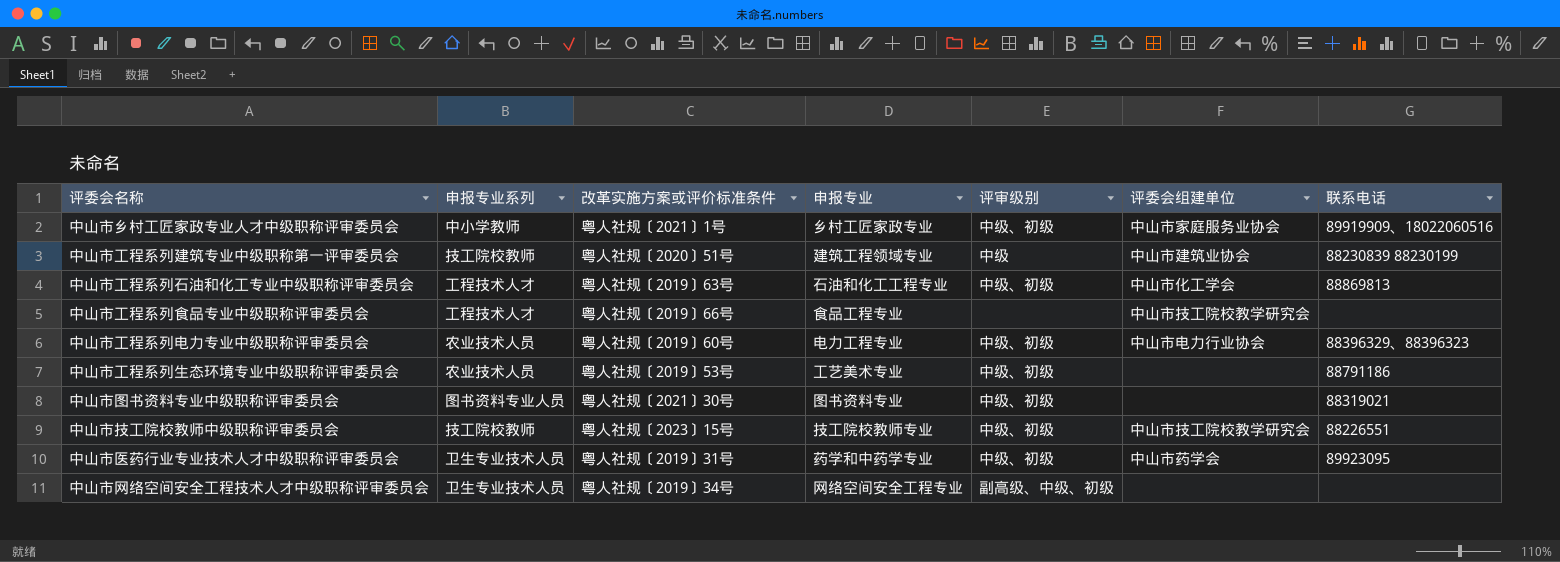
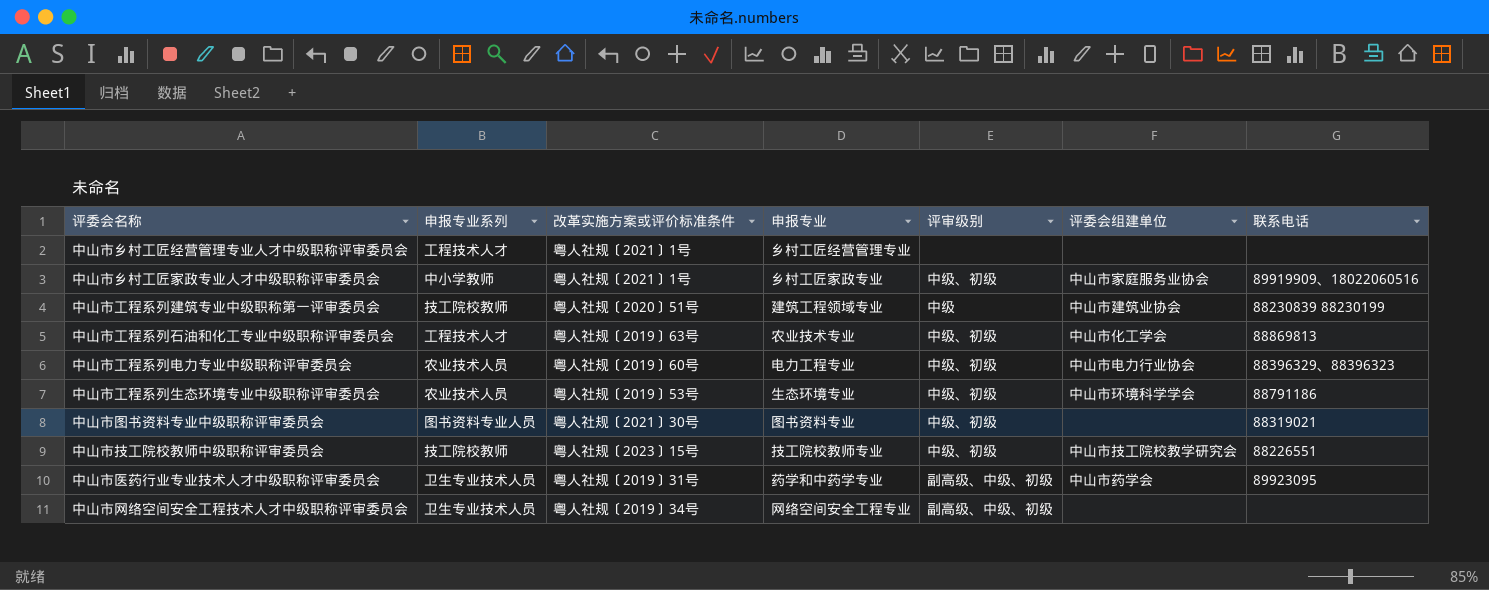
row 中山市工程系列食品专业中级职称评审委员会: 工程技术人才 | 粤人社规〔2019〕66号 | 食品工程专业 | none | 中山市技工院校教学研究会 | none -> none
row 中山市乡村工匠经营管理专业人才中级职称评审委员会: none -> 工程技术人才 | 粤人社规〔2021〕1号 | 乡村工匠经营管理专业 | none | none | none
中山市工程系列石油和化工专业中级职称评审委员会 | 申报专业: 石油和化工工程专业 -> 农业技术专业
中山市工程系列生态环境专业中级职称评审委员会 | 申报专业: 工艺美术专业 -> 生态环境专业
中山市工程系列生态环境专业中级职称评审委员会 | 评委会组建单位: none -> 中山市环境科学学会
中山市医药行业专业技术人才中级职称评审委员会 | 评审级别: 中级、初级 -> 副高级、中级、初级

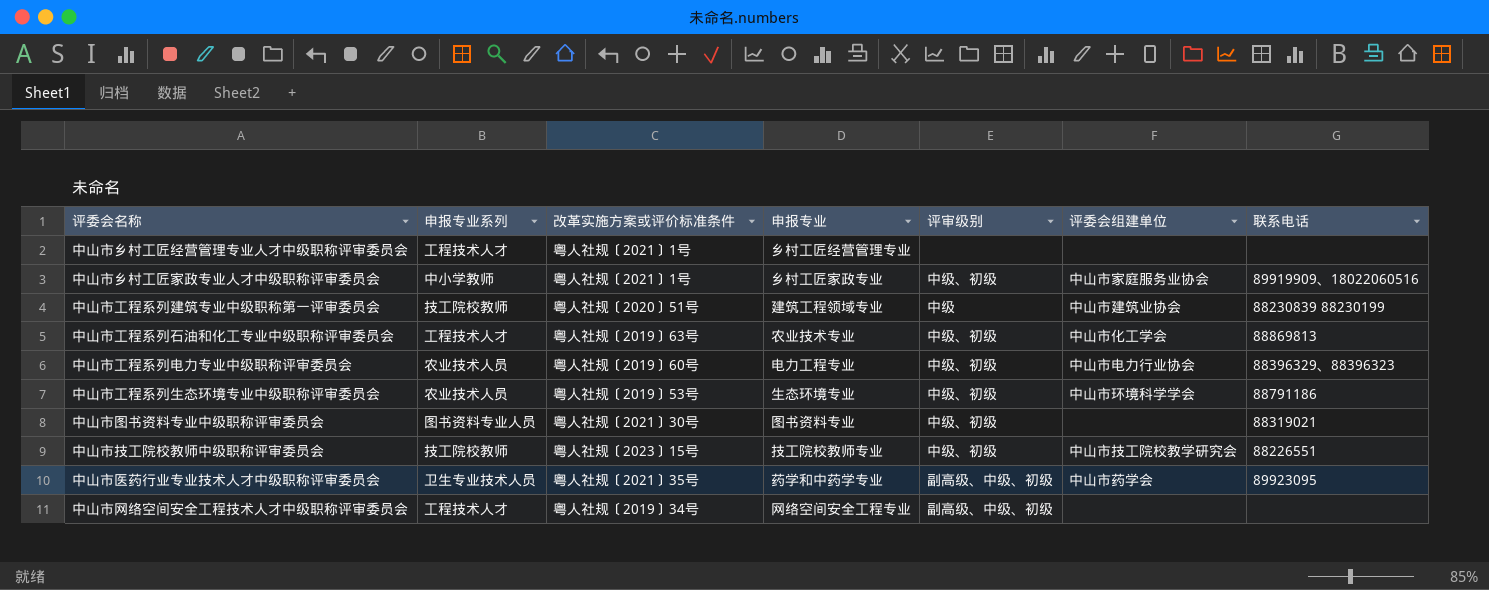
中山市医药行业专业技术人才中级职称评审委员会 | 改革实施方案或评价标准条件: 粤人社规〔2019〕31号 -> 粤人社规〔2021〕35号
中山市网络空间安全工程技术人才中级职称评审委员会 | 申报专业系列: 卫生专业技术人员 -> 工程技术人才

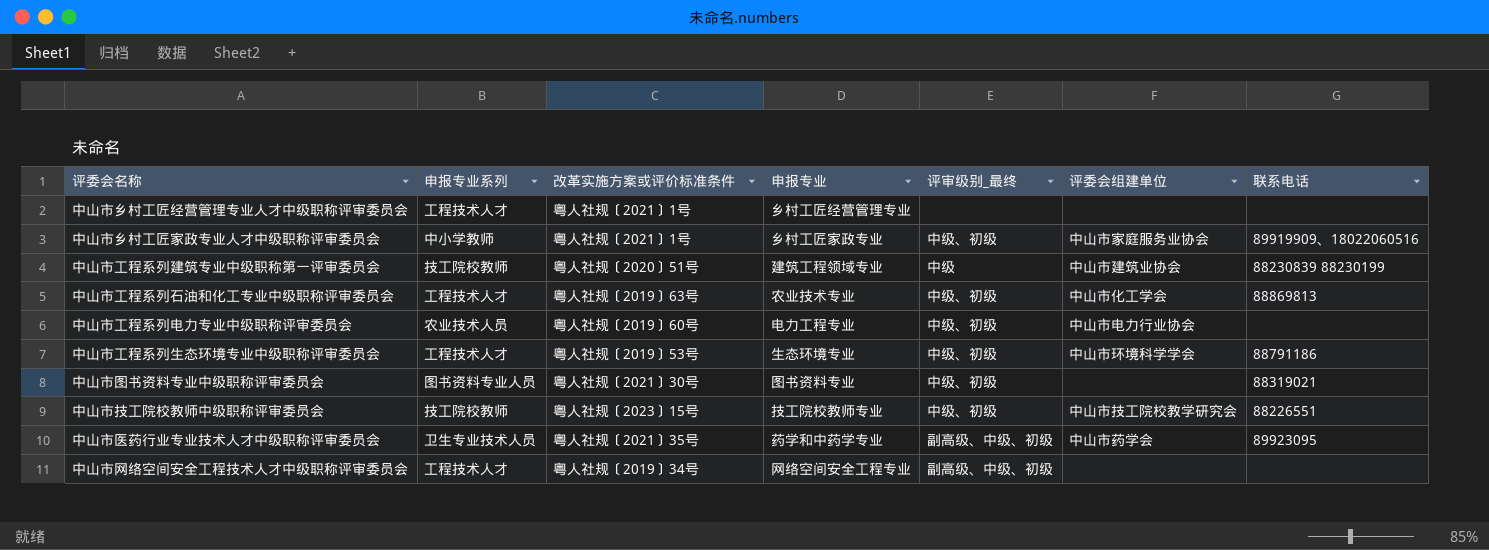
column name: 评审级别 -> 评审级别_最终
中山市工程系列电力专业中级职称评审委员会 | 联系电话: 88396329、88396323 -> none
中山市工程系列生态环境专业中级职称评审委员会 | 申报专业系列: 农业技术人员 -> 工程技术人才

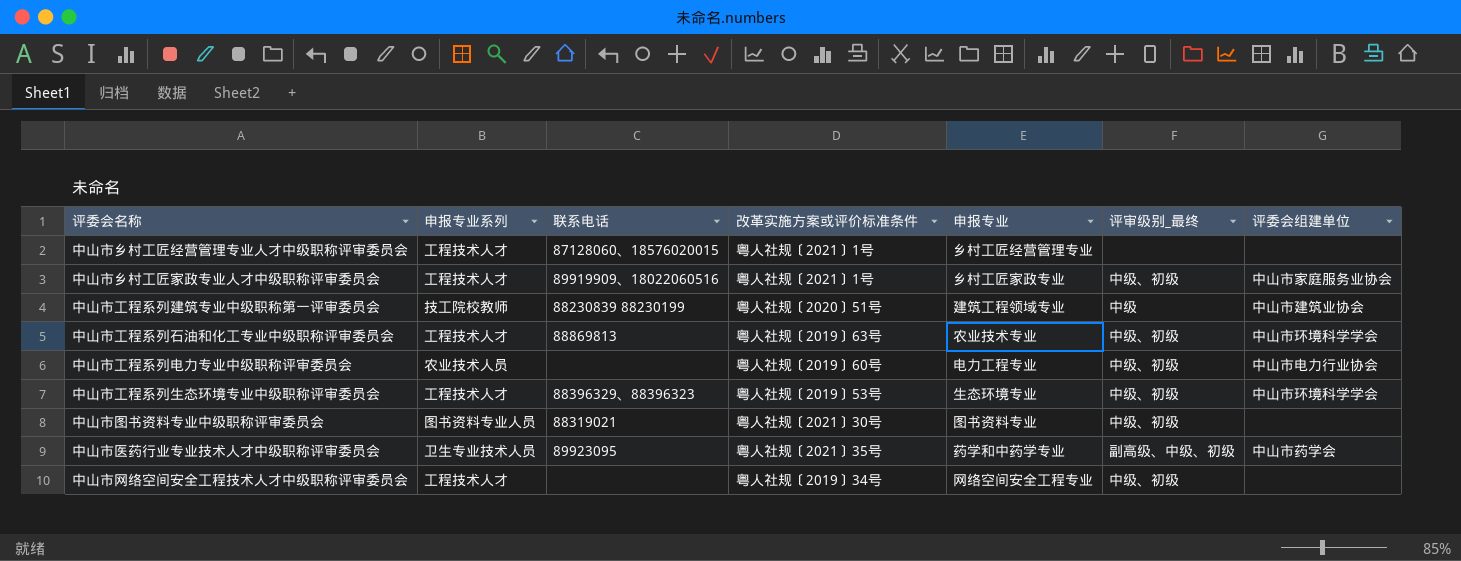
column 联系电话 | position: 7 -> 3
row 中山市技工院校教师中级职称评审委员会: 技工院校教师 | 粤人社规〔2023〕15号 | 技工院校教师专业 | 中级、初级 | 中山市技工院校教学研究会 | 88226551 -> none
中山市乡村工匠经营管理专业人才中级职称评审委员会 | 联系电话: none -> 87128060、18576020015
中山市乡村工匠家政专业人才中级职称评审委员会 | 申报专业系列: 中小学教师 -> 工程技术人才
中山市工程系列石油和化工专业中级职称评审委员会 | 评委会组建单位: 中山市化工学会 -> 中山市环境科学学会
中山市工程系列生态环境专业中级职称评审委员会 | 联系电话: 88791186 -> 88396329、88396323
中山市网络空间安全工程技术人才中级职称评审委员会 | 评审级别_最终: 副高级、中级、初级 -> 中级、初级

